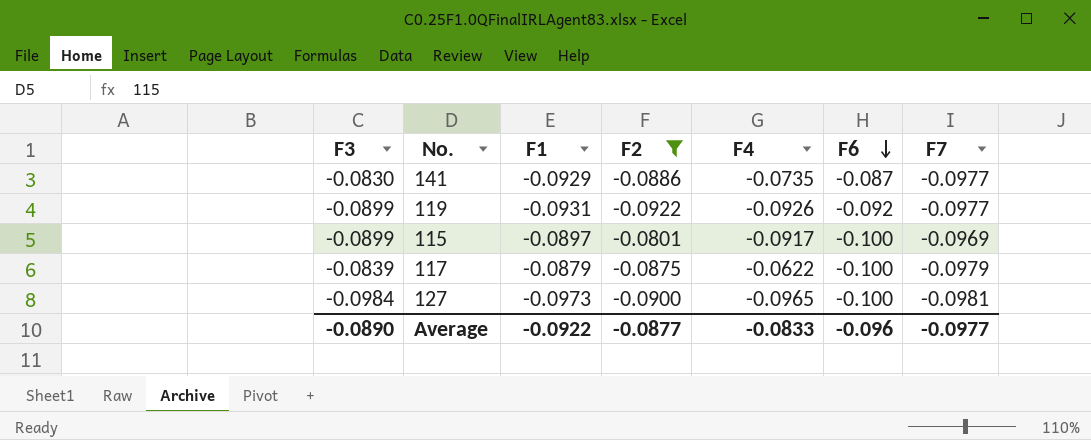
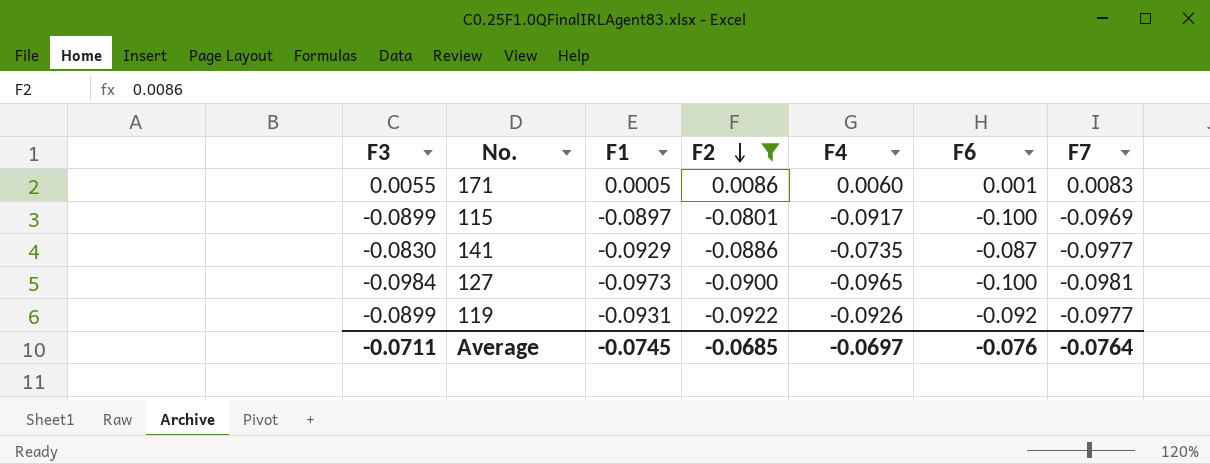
row order: F6 descending -> F2 descending
row 117: -0.0839 | -0.0879 | -0.0875 | -0.0622 | -0.100 | -0.0979 -> none
row 171: none -> 0.0055 | 0.0005 | 0.0086 | 0.0060 | 0.001 | 0.0083
Average | F3: -0.0890 -> -0.0711
Average | F1: -0.0922 -> -0.0745
Average | F2: -0.0877 -> -0.0685
Average | F4: -0.0833 -> -0.0697
Average | F6: -0.096 -> -0.076
Average | F7: -0.0977 -> -0.0764

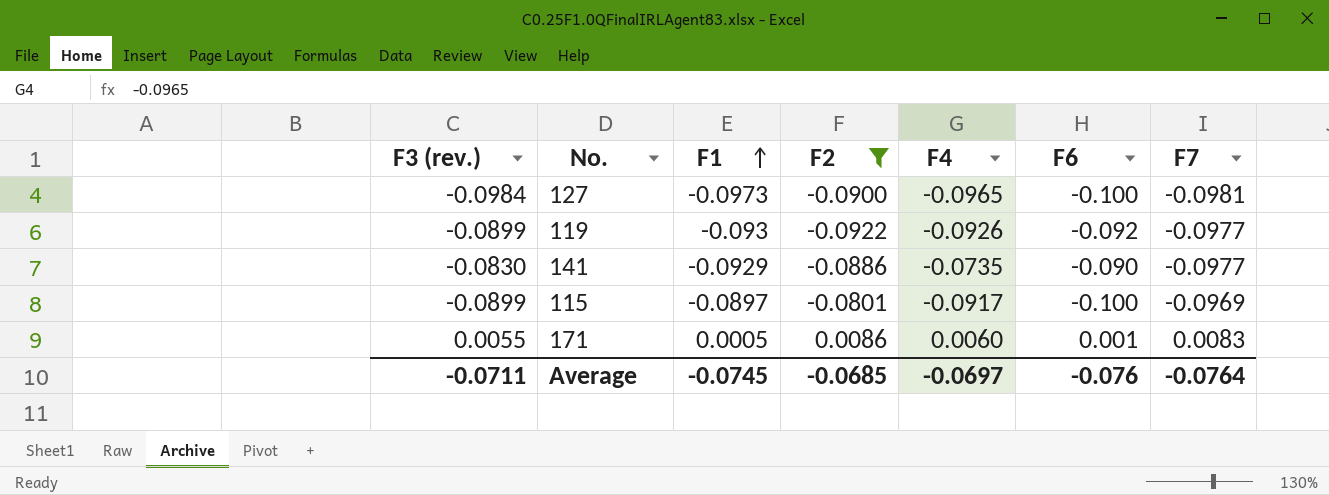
row order: F2 descending -> F1 ascending
column name: F3 -> F3 (rev.)
119 | F1: -0.0931 -> -0.093
141 | F6: -0.087 -> -0.090

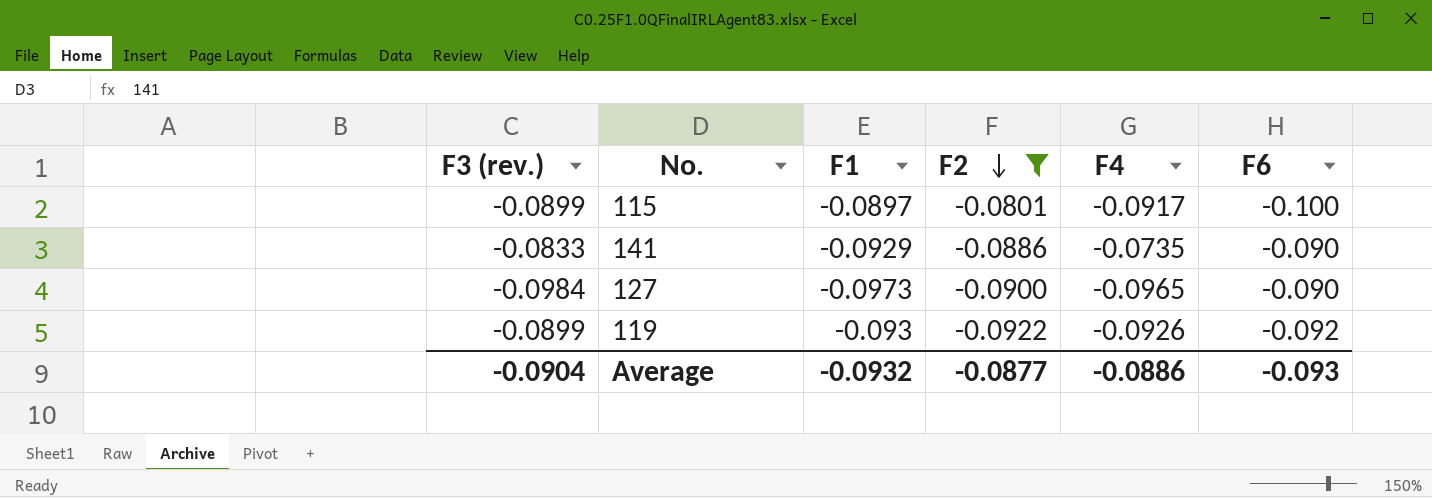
row order: F1 ascending -> F2 descending
column F7 | position: 7 -> none
row 171: 0.0055 | 0.0005 | 0.0086 | 0.0060 | 0.001 | 0.0083 -> none
141 | F3 (rev.): -0.0830 -> -0.0833
127 | F6: -0.100 -> -0.090
Average | F3 (rev.): -0.0711 -> -0.0904
Average | F1: -0.0745 -> -0.0932
Average | F2: -0.0685 -> -0.0877
Average | F4: -0.0697 -> -0.0886
Average | F6: -0.076 -> -0.093

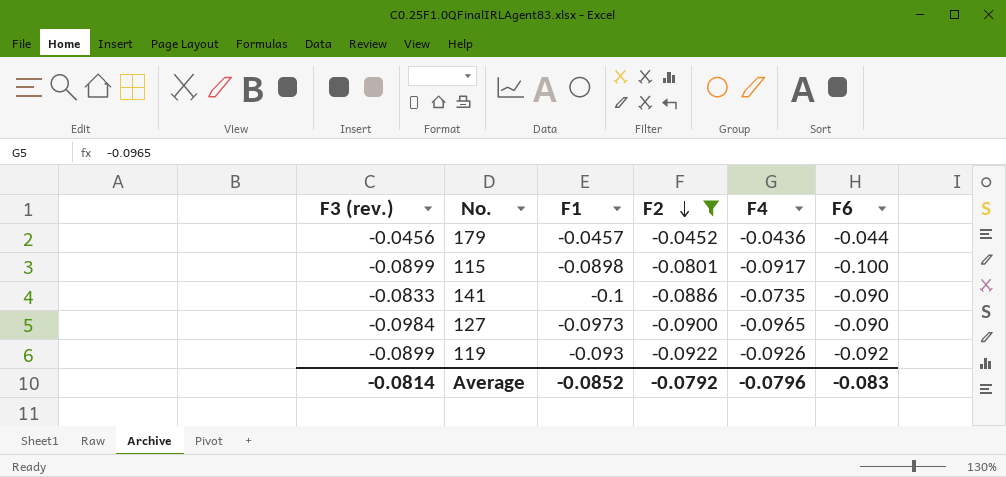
row 179: none -> -0.0456 | -0.0457 | -0.0452 | -0.0436 | -0.044
115 | F1: -0.0897 -> -0.0898
141 | F1: -0.0929 -> -0.1
Average | F3 (rev.): -0.0904 -> -0.0814
Average | F1: -0.0932 -> -0.0852
Average | F2: -0.0877 -> -0.0792
Average | F4: -0.0886 -> -0.0796
Average | F6: -0.093 -> -0.083

